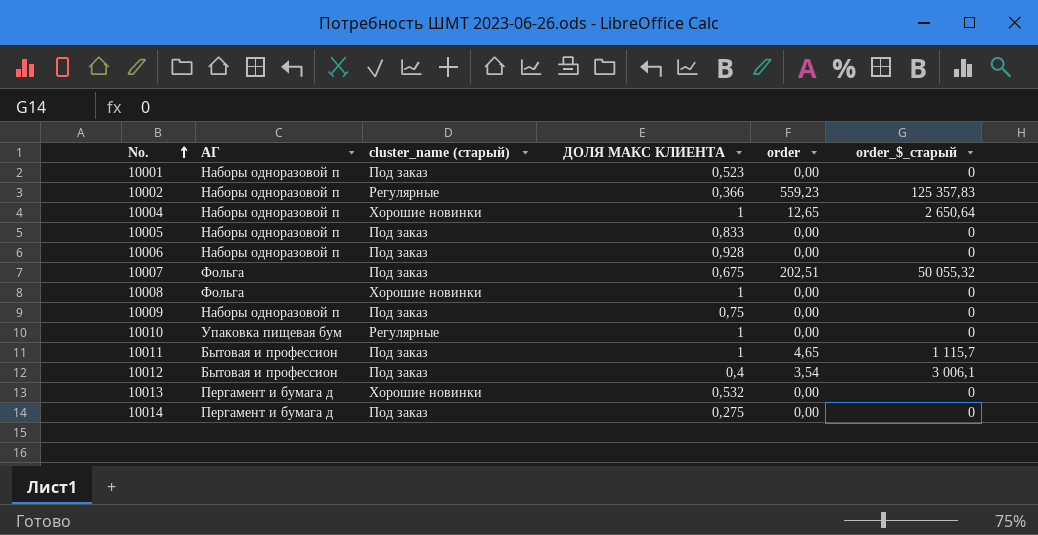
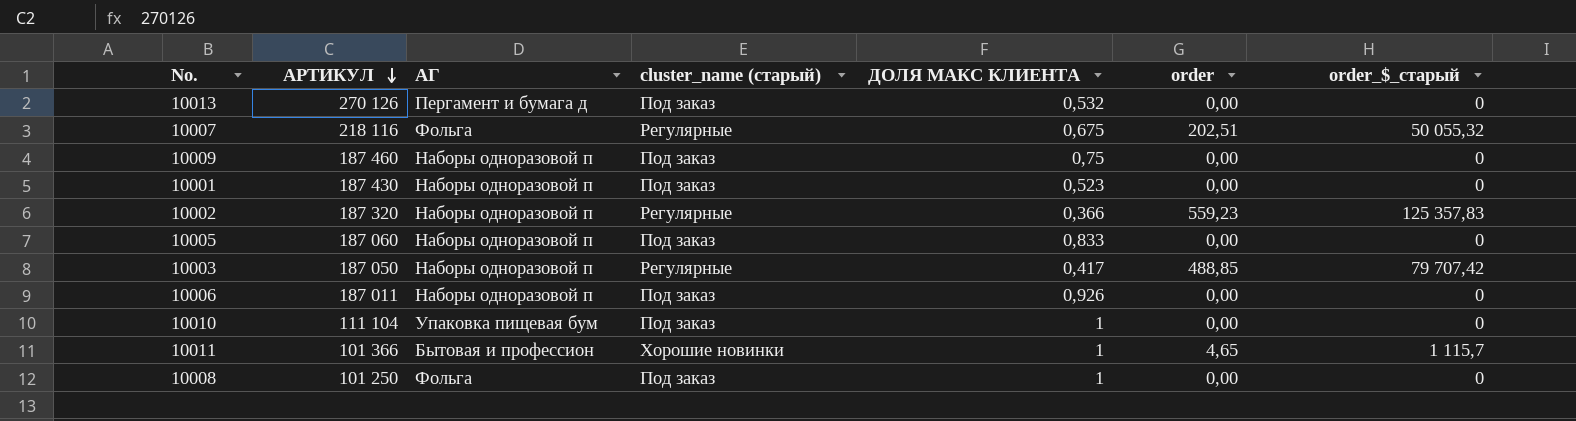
row order: No. ascending -> АРТИКУЛ descending
column АРТИКУЛ | position: none -> 2
row 10004: Наборы одноразовой п | Хорошие новинки | 1 | 12,65 | 2 650,64 -> none
row 10012: Бытовая и профессион | Под заказ | 0,4 | 3,54 | 3 006,1 -> none
row 10014: Пергамент и бумага д | Под заказ | 0,275 | 0,00 | 0 -> none
10013 | cluster_name (старый): Хорошие новинки -> Под заказ
10007 | cluster_name (старый): Под заказ -> Регулярные
row 10003: none -> 187 050 | Наборы одноразовой п | Регулярные | 0,417 | 488,85 | 79 707,42
10006 | ДОЛЯ МАКС КЛИЕНТА: 0,928 -> 0,926
10010 | cluster_name (старый): Регулярные -> Под заказ
10011 | cluster_name (старый): Под заказ -> Хорошие новинки
10008 | cluster_name (старый): Хорошие новинки -> Под заказ

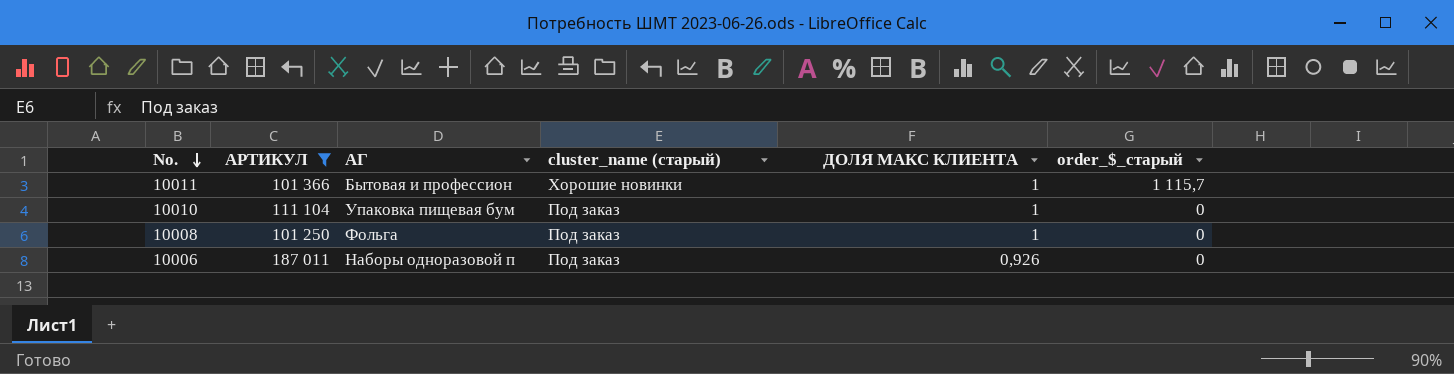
filter: none -> АРТИКУЛ <= 187 011
row order: АРТИКУЛ descending -> No. descending
column order | position: 6 -> none

